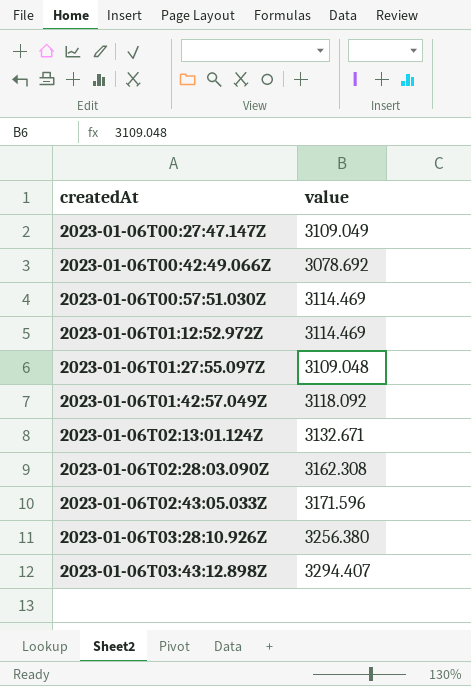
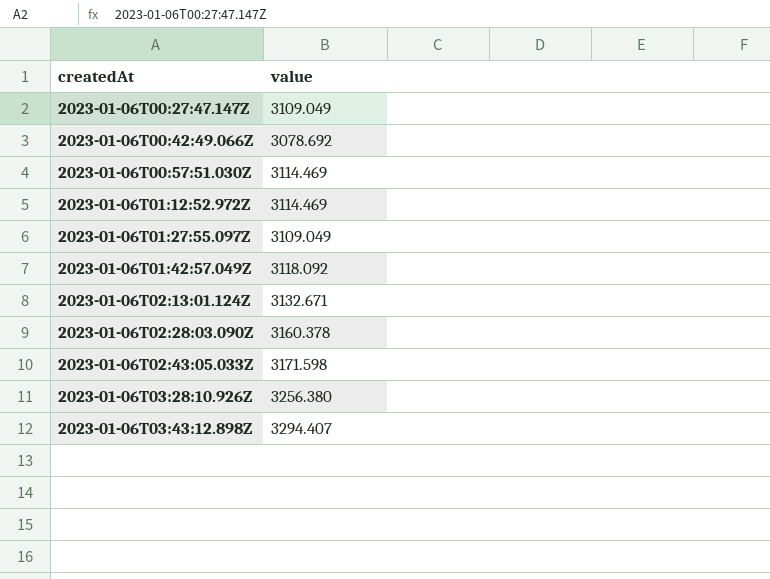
2023-01-06T01:27:55.097Z | value: 3109.048 -> 3109.049
2023-01-06T02:28:03.090Z | value: 3162.308 -> 3160.378
2023-01-06T02:43:05.033Z | value: 3171.596 -> 3171.598

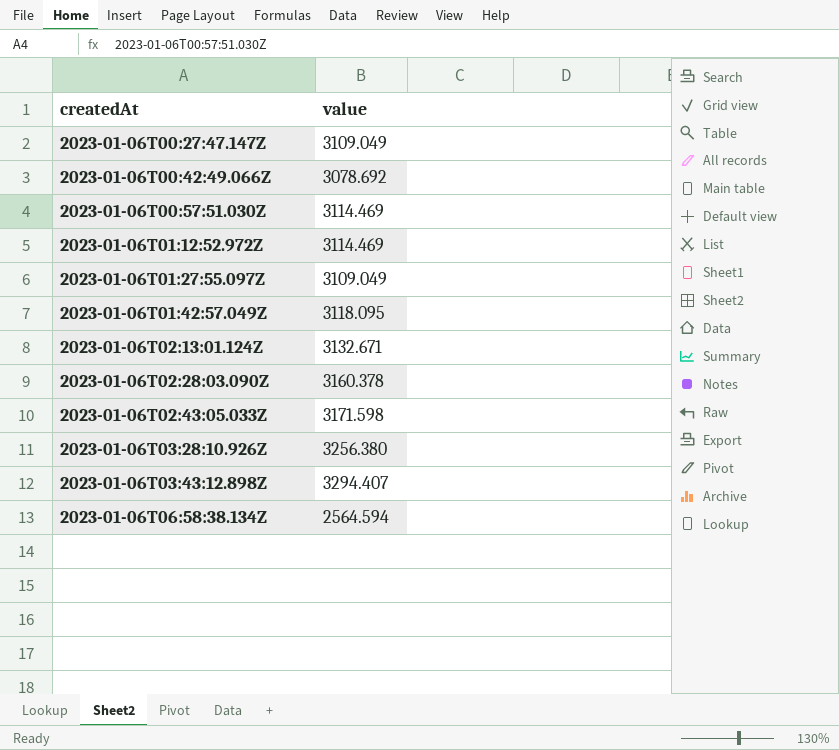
2023-01-06T01:42:57.049Z | value: 3118.092 -> 3118.095
row 2023-01-06T06:58:38.134Z: none -> 2564.594

